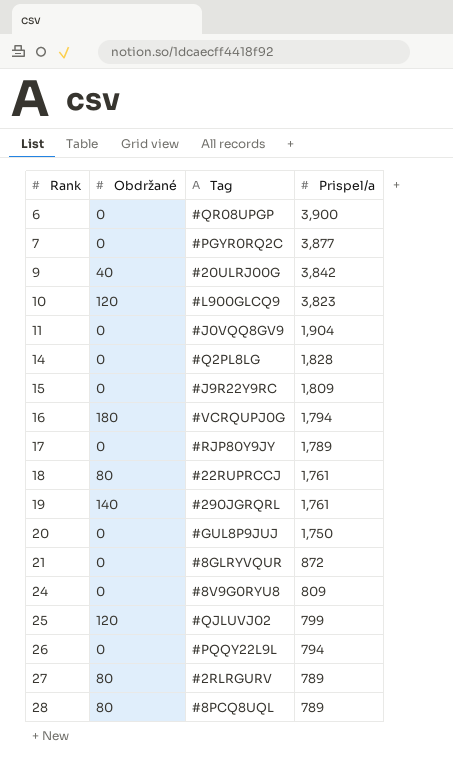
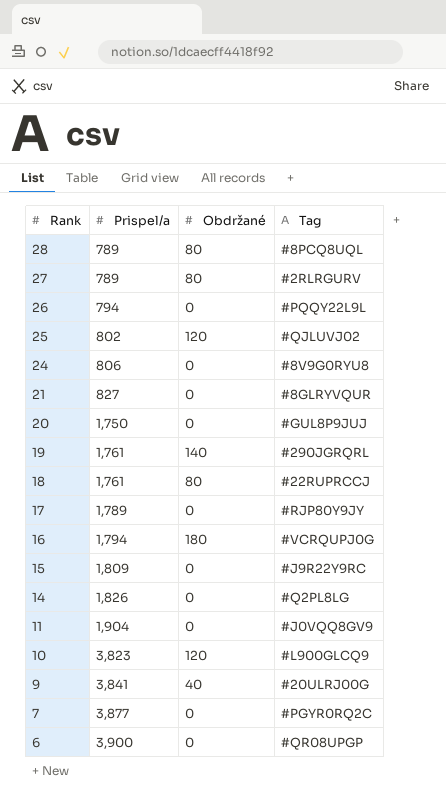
row order: Rank ascending -> Rank descending
column Prispel/a | position: 4 -> 2
25 | Prispel/a: 799 -> 802
24 | Prispel/a: 809 -> 806
21 | Prispel/a: 872 -> 827
14 | Prispel/a: 1,828 -> 1,826
9 | Prispel/a: 3,842 -> 3,841

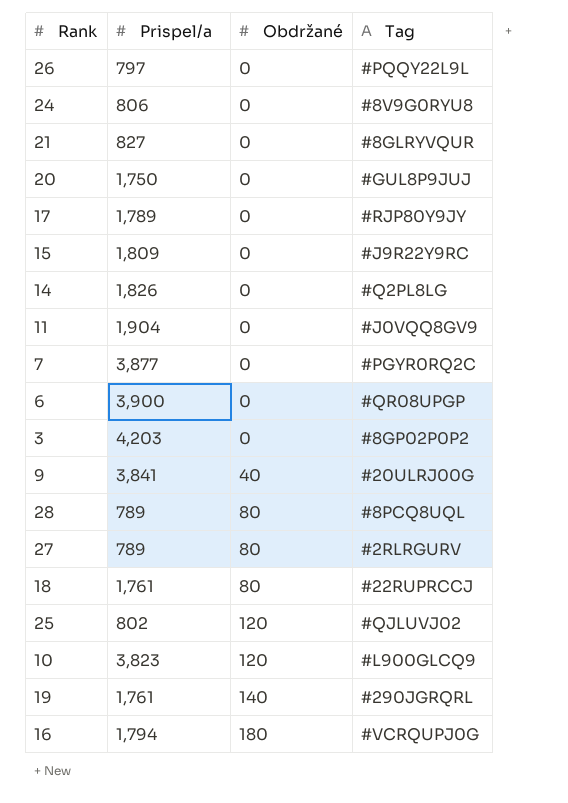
row order: Rank descending -> Obdržané ascending
26 | Prispel/a: 794 -> 797
row 3: none -> 4,203 | 0 | #8GP02P0P2

